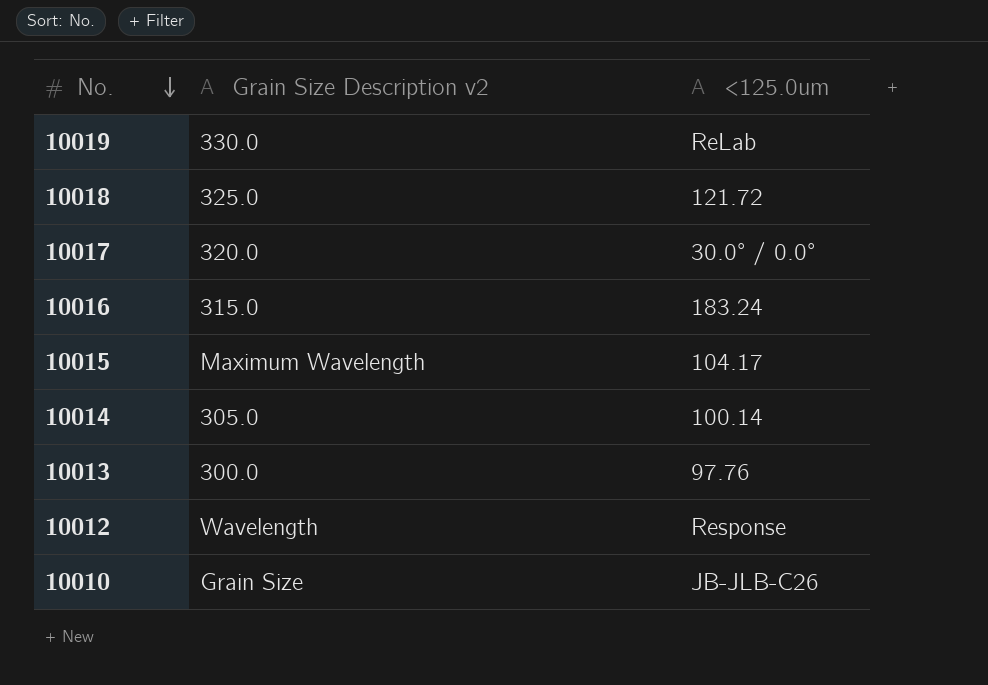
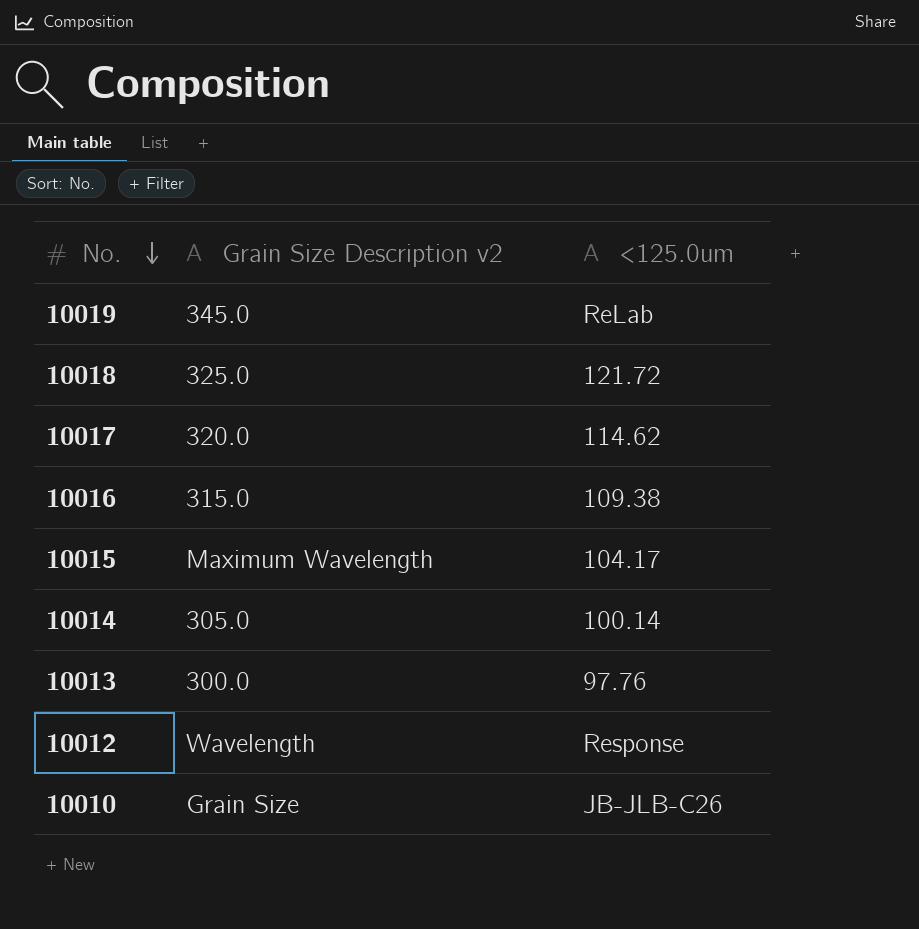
10019 | Grain Size Description v2: 330.0 -> 345.0
10017 | <125.0um: 30.0° / 0.0° -> 114.62
10016 | <125.0um: 183.24 -> 109.38

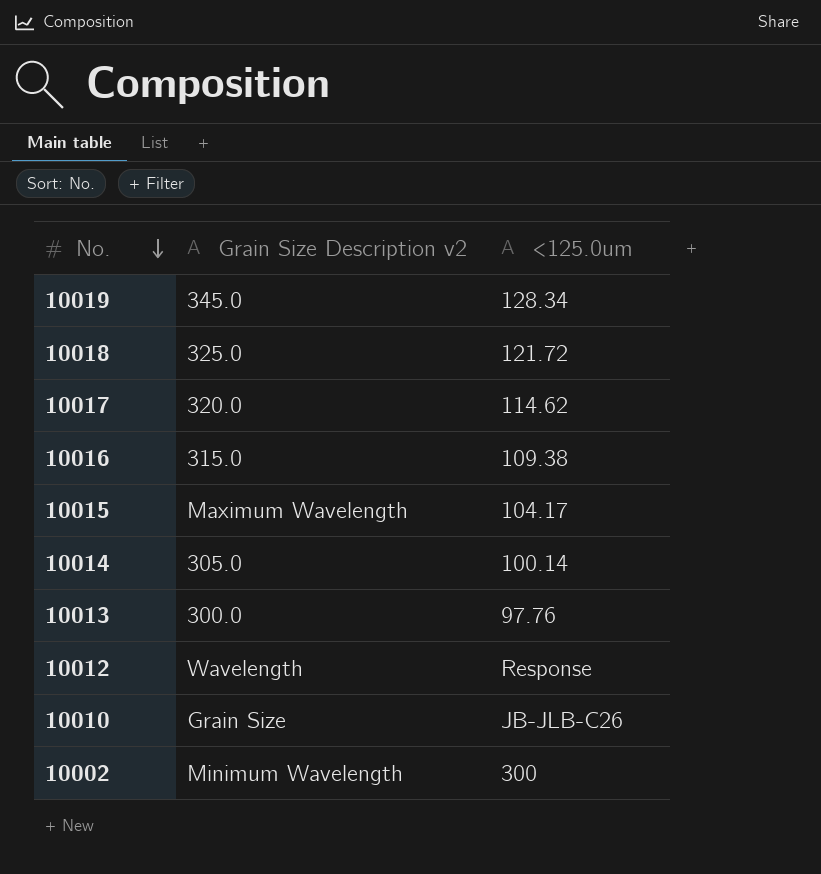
10019 | <125.0um: ReLab -> 128.34
row 10002: none -> Minimum Wavelength | 300

